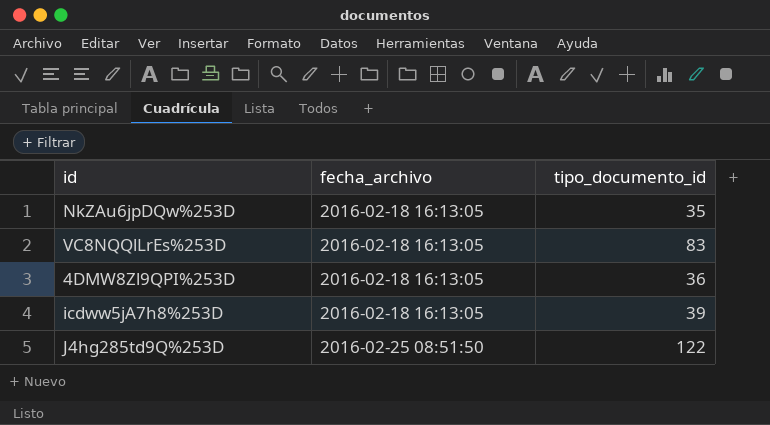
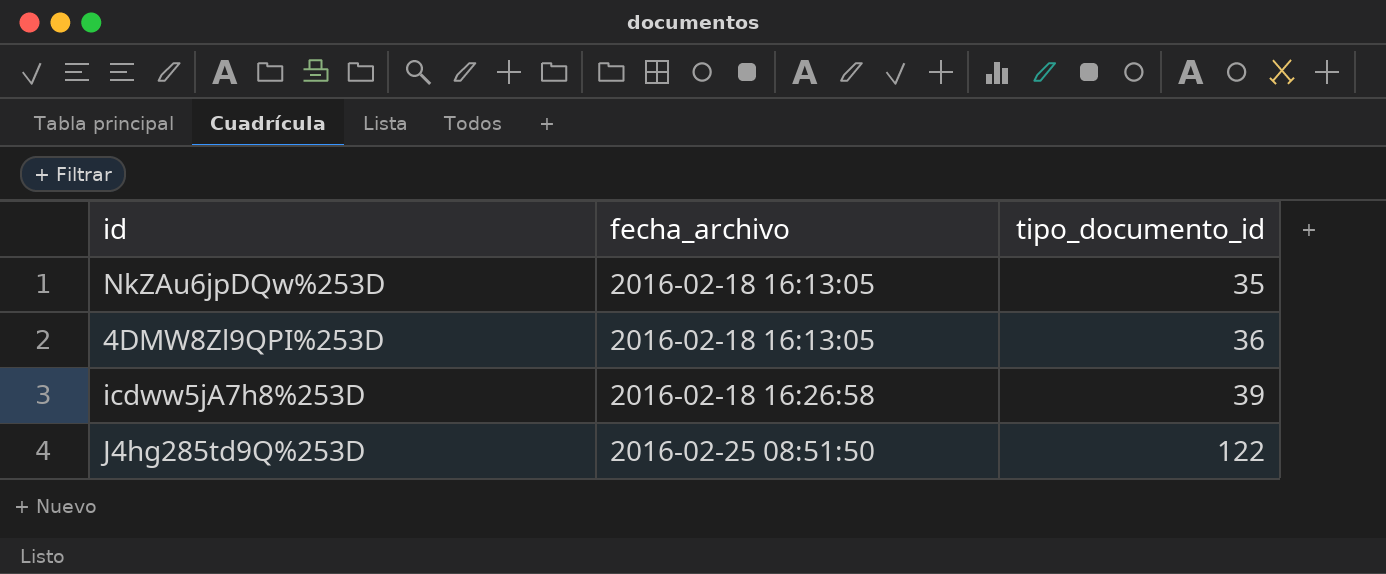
row VC8NQQlLrEs%253D: 2016-02-18 16:13:05 | 83 -> none
icdww5jA7h8%253D | fecha_archivo: 2016-02-18 16:13:05 -> 2016-02-18 16:26:58

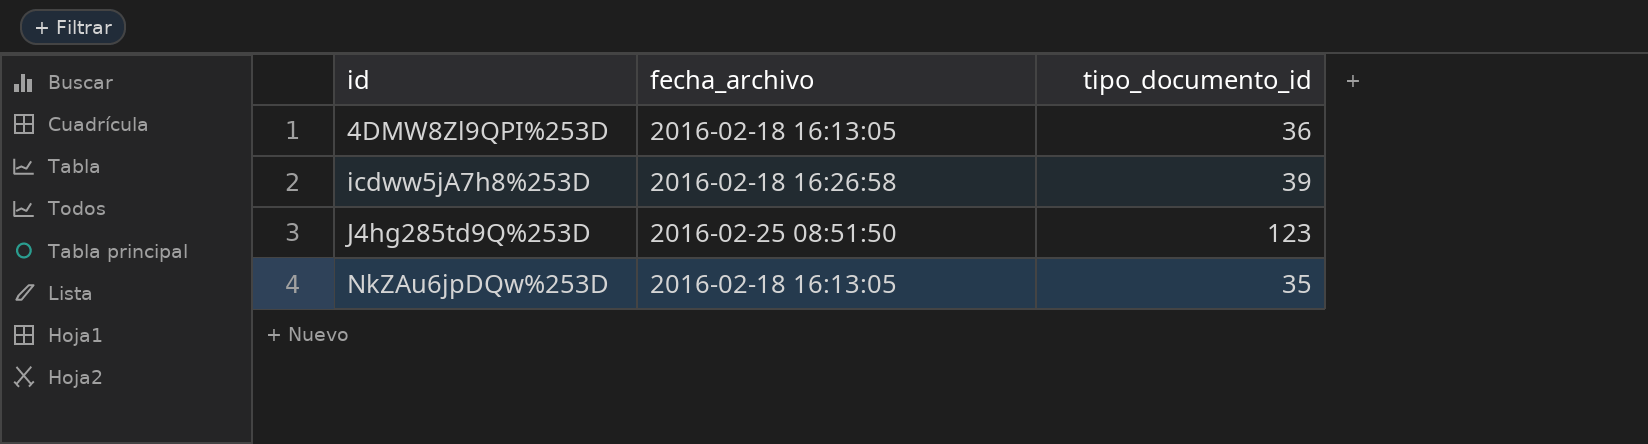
row order: fecha_archivo ascending -> id ascending
J4hg285td9Q%253D | tipo_documento_id: 122 -> 123

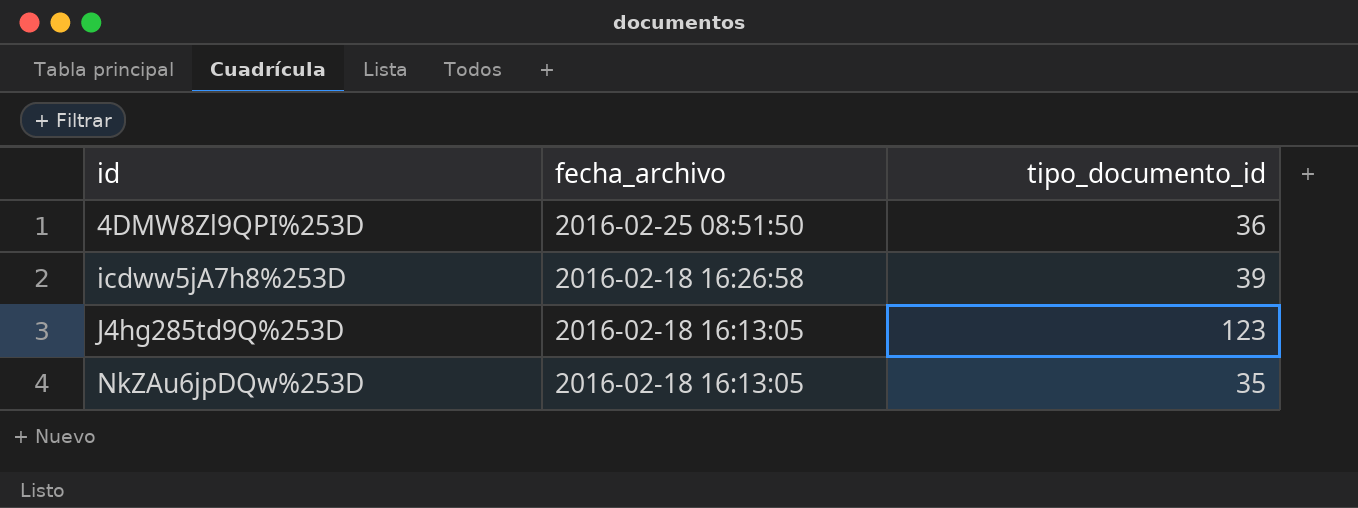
4DMW8Zl9QPI%253D | fecha_archivo: 2016-02-18 16:13:05 -> 2016-02-25 08:51:50
J4hg285td9Q%253D | fecha_archivo: 2016-02-25 08:51:50 -> 2016-02-18 16:13:05

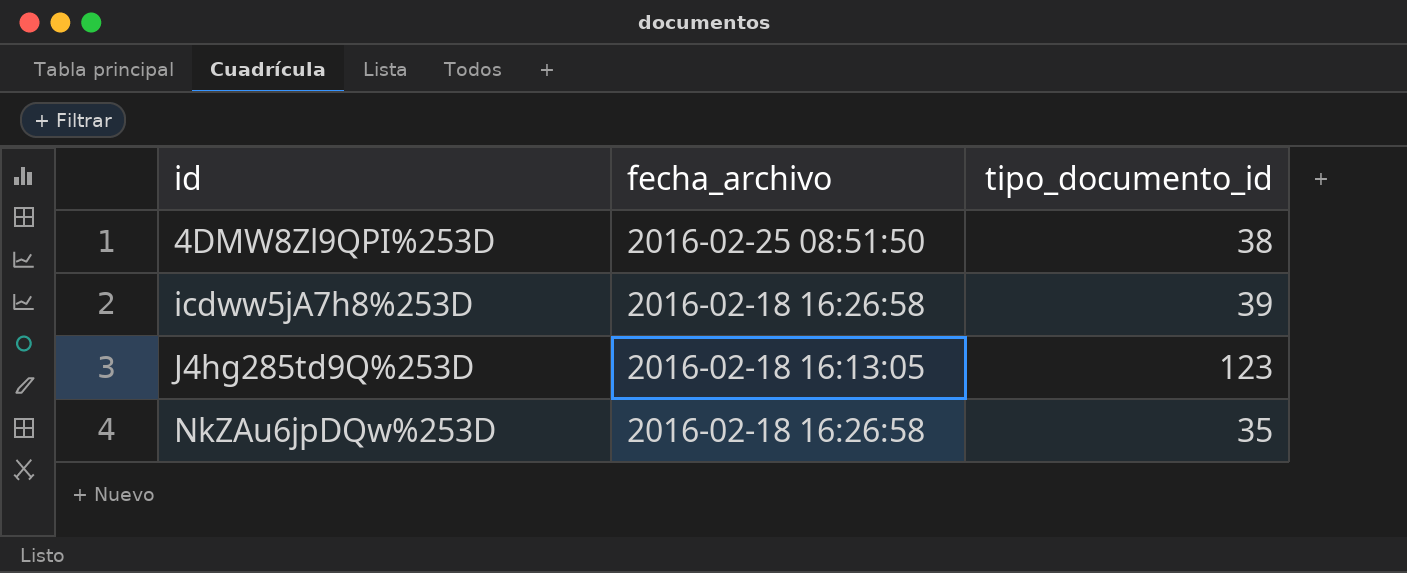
4DMW8Zl9QPI%253D | tipo_documento_id: 36 -> 38
NkZAu6jpDQw%253D | fecha_archivo: 2016-02-18 16:13:05 -> 2016-02-18 16:26:58

